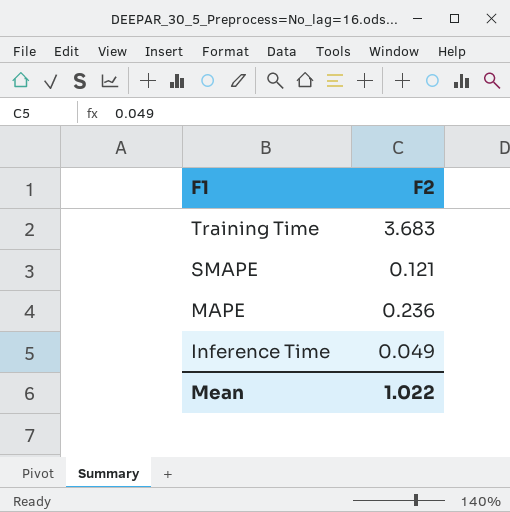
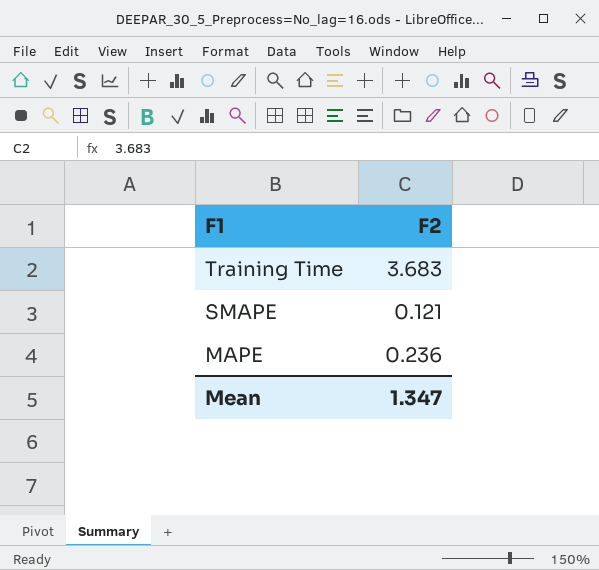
row Inference Time: 0.049 -> none
Mean | F2: 1.022 -> 1.347

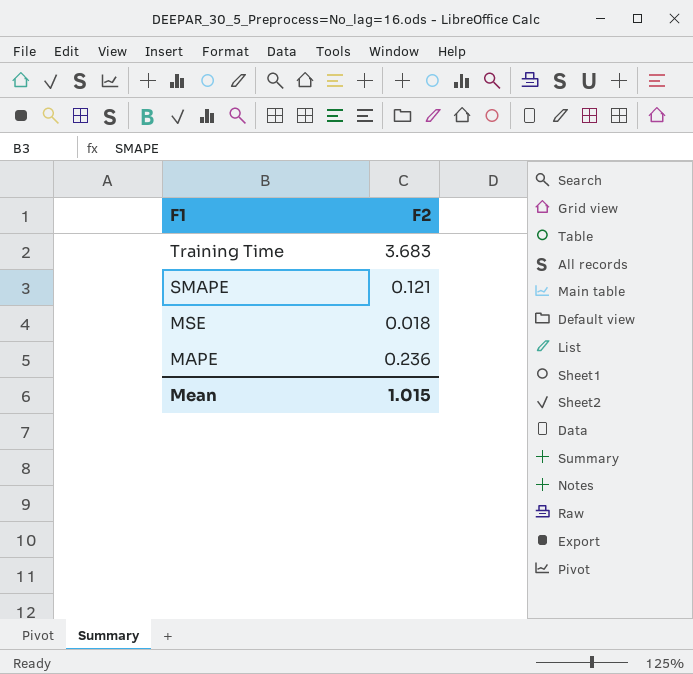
row MSE: none -> 0.018
Mean | F2: 1.347 -> 1.015

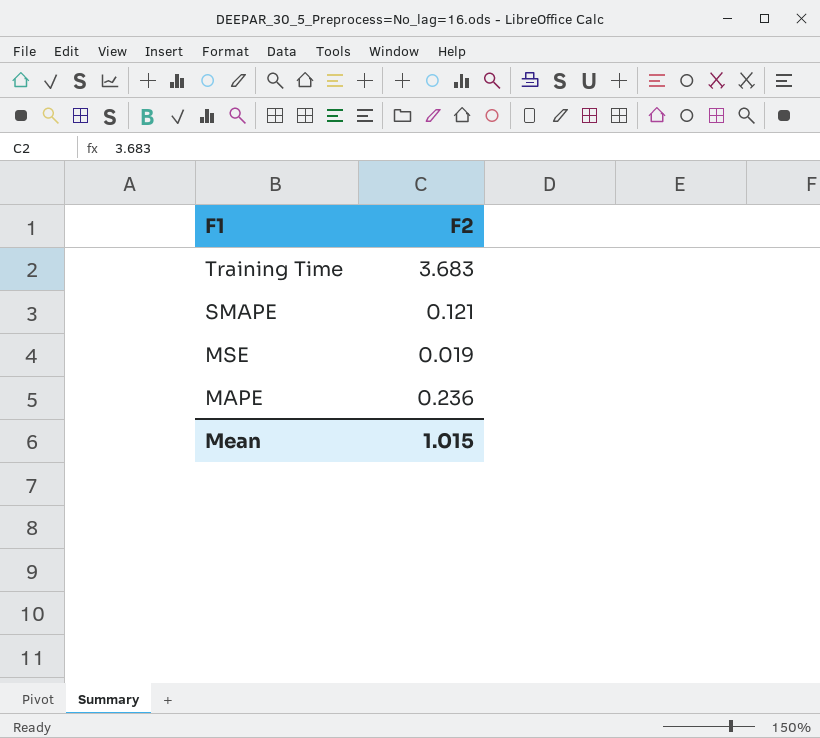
MSE | F2: 0.018 -> 0.019

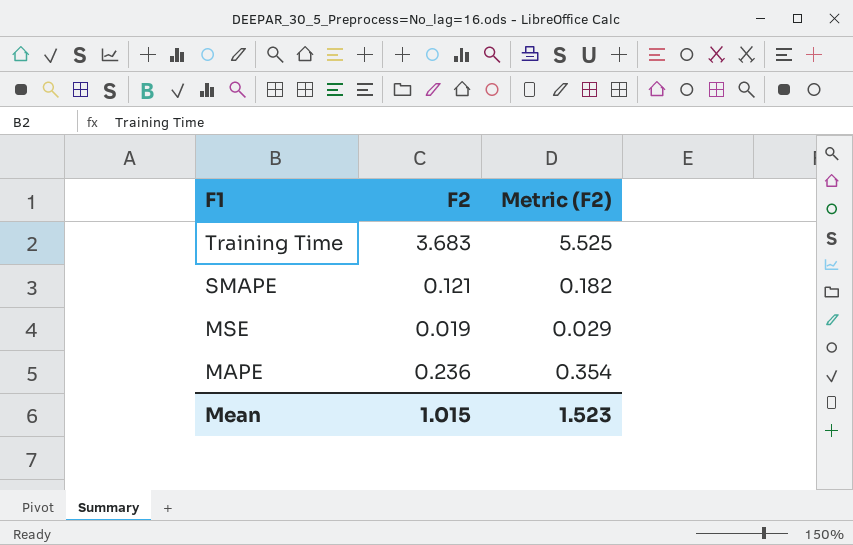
column Metric (F2) | formula: none -> [F2] * 1.5

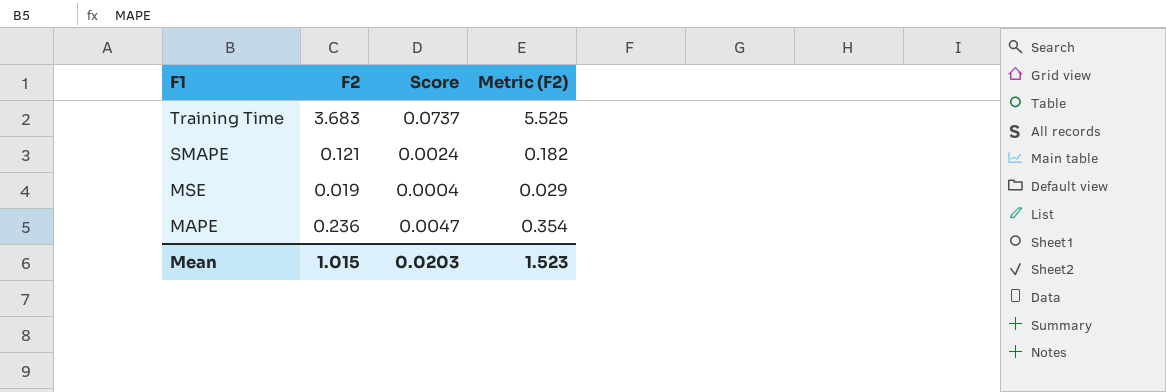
column Score | formula: none -> [F2] * 0.02

